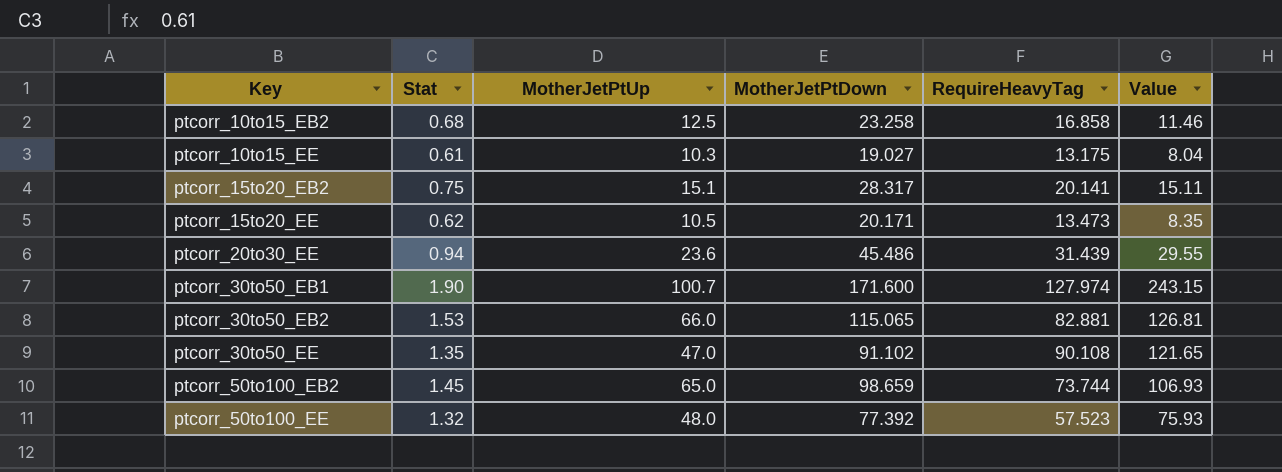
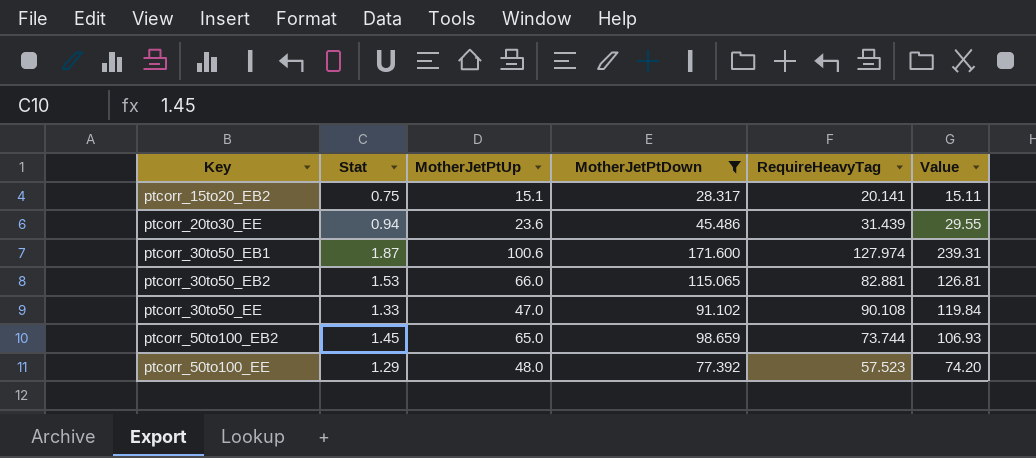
filter: none -> MotherJetPtDown >= 28.317
ptcorr_30to50_EB1 | Stat: 1.90 -> 1.87
ptcorr_30to50_EB1 | MotherJetPtUp: 100.7 -> 100.6
ptcorr_30to50_EB1 | Value: 243.15 -> 239.31
ptcorr_30to50_EE | Stat: 1.35 -> 1.33
ptcorr_30to50_EE | Value: 121.65 -> 119.84
ptcorr_50to100_EE | Stat: 1.32 -> 1.29
ptcorr_50to100_EE | Value: 75.93 -> 74.20

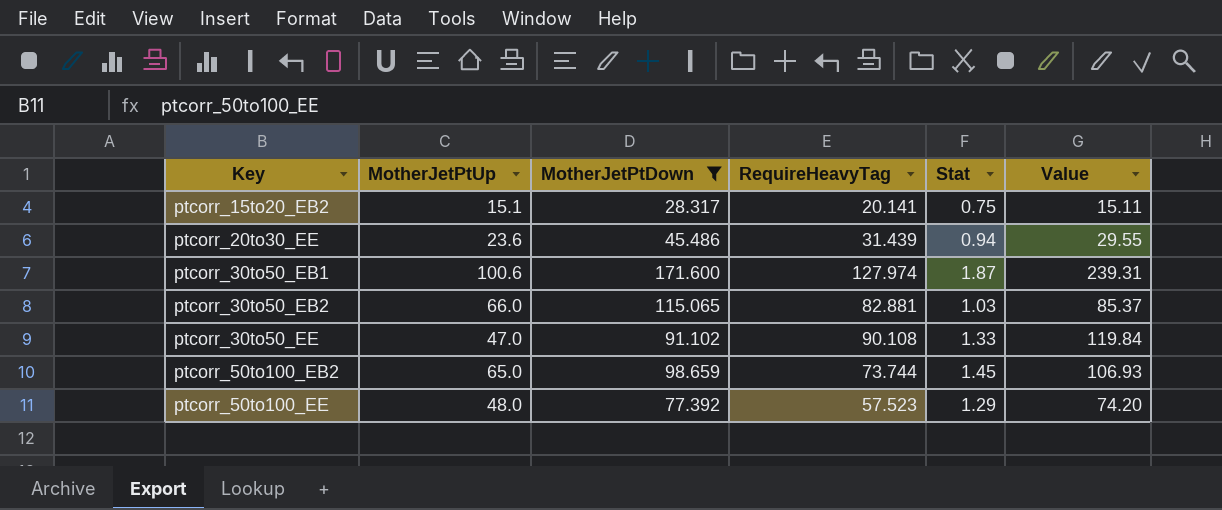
column Stat | position: 2 -> 5
ptcorr_30to50_EB2 | Stat: 1.53 -> 1.03
ptcorr_30to50_EB2 | Value: 126.81 -> 85.37

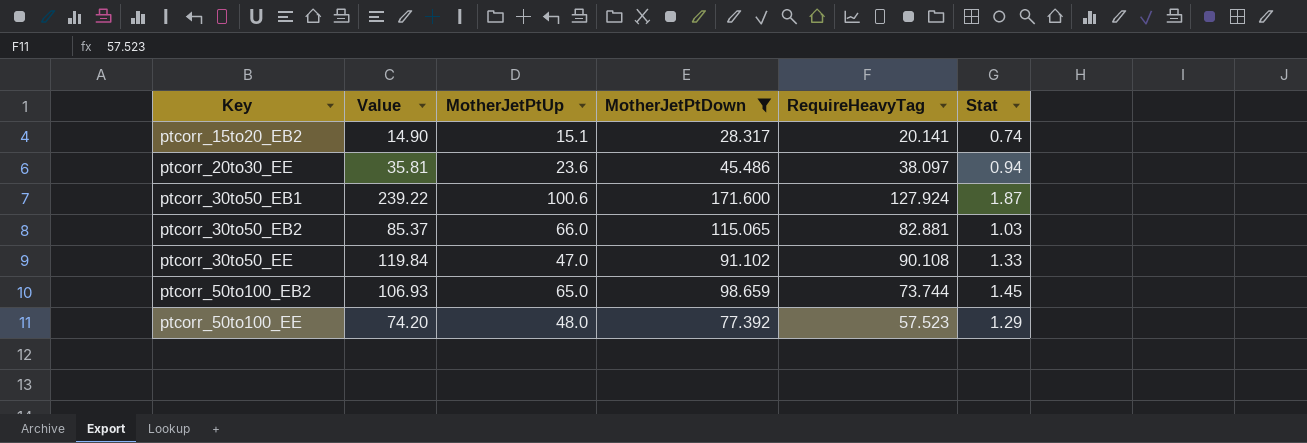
column Value | position: 6 -> 2
ptcorr_15to20_EB2 | Value: 15.11 -> 14.90
ptcorr_15to20_EB2 | Stat: 0.75 -> 0.74
ptcorr_20to30_EE | Value: 29.55 -> 35.81
ptcorr_20to30_EE | RequireHeavyTag: 31.439 -> 38.097
ptcorr_30to50_EB1 | Value: 239.31 -> 239.22
ptcorr_30to50_EB1 | RequireHeavyTag: 127.974 -> 127.924

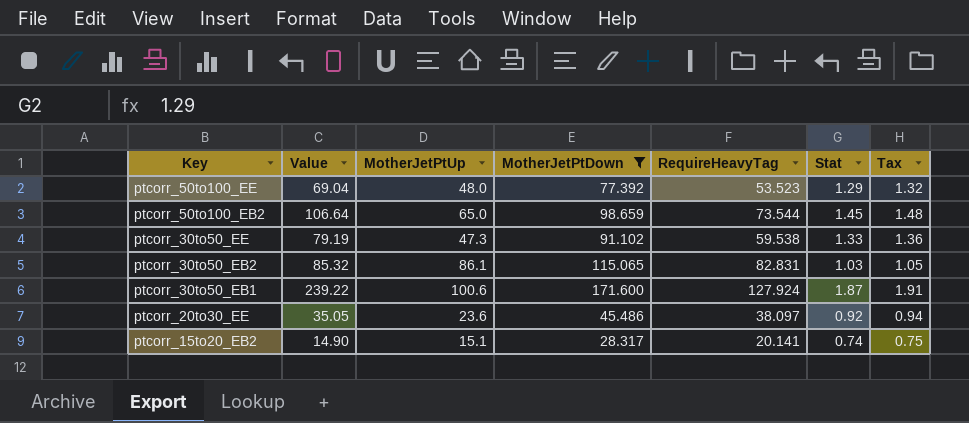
row order: Key ascending -> Key descending
column Tax | formula: none -> [Stat] * 1.02
ptcorr_50to100_EE | Value: 74.20 -> 69.04
ptcorr_50to100_EE | RequireHeavyTag: 57.523 -> 53.523
ptcorr_50to100_EB2 | Value: 106.93 -> 106.64
ptcorr_50to100_EB2 | RequireHeavyTag: 73.744 -> 73.544
ptcorr_30to50_EE | Value: 119.84 -> 79.19
ptcorr_30to50_EE | MotherJetPtUp: 47.0 -> 47.3
ptcorr_30to50_EE | RequireHeavyTag: 90.108 -> 59.538
ptcorr_30to50_EB2 | Value: 85.37 -> 85.32
ptcorr_30to50_EB2 | MotherJetPtUp: 66.0 -> 86.1
ptcorr_30to50_EB2 | RequireHeavyTag: 82.881 -> 82.831
ptcorr_20to30_EE | Value: 35.81 -> 35.05
ptcorr_20to30_EE | Stat: 0.94 -> 0.92

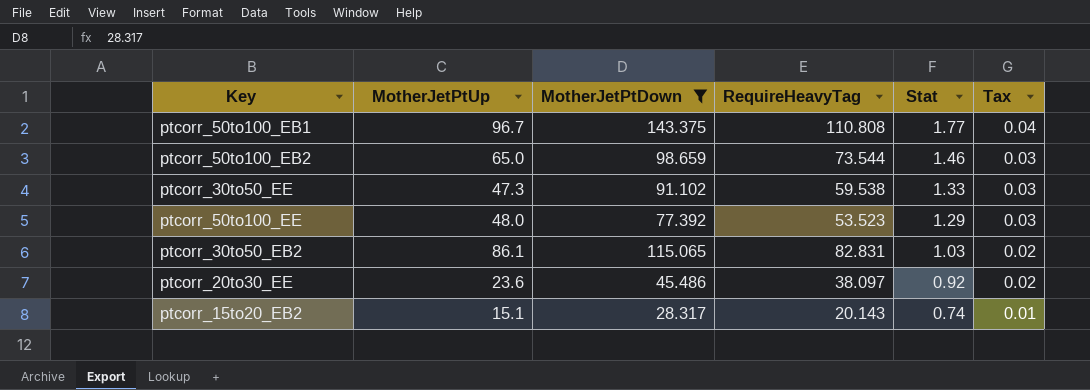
row order: Key descending -> Stat descending
column Value | formula: [RequireHeavyTag] * [Stat] -> none
column Tax | formula: [Stat] * 1.02 -> [Stat] * 0.02
row ptcorr_30to50_EB1: 239.22 | 100.6 | 171.600 | 127.924 | 1.87 | 1.91 -> none
row ptcorr_50to100_EB1: none -> 96.7 | 143.375 | 110.808 | 1.77 | 0.04
ptcorr_50to100_EB2 | Stat: 1.45 -> 1.46
ptcorr_15to20_EB2 | RequireHeavyTag: 20.141 -> 20.143

